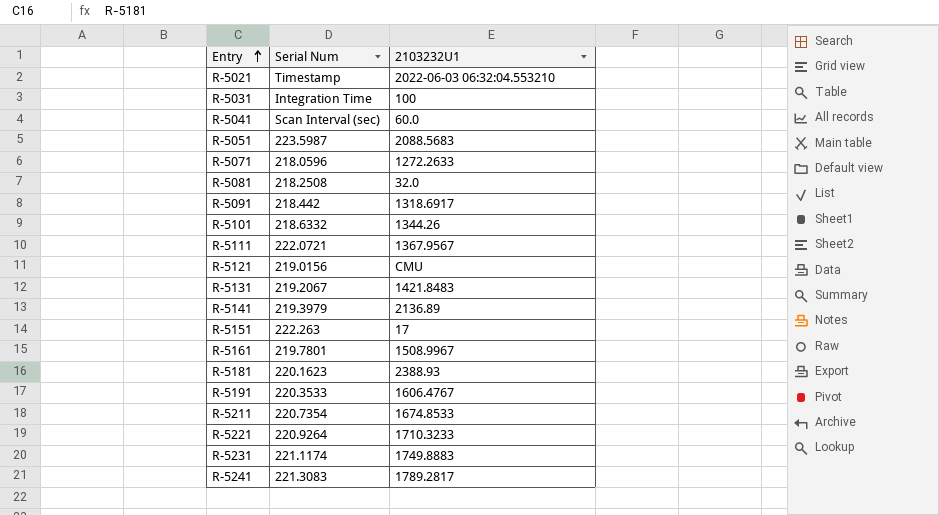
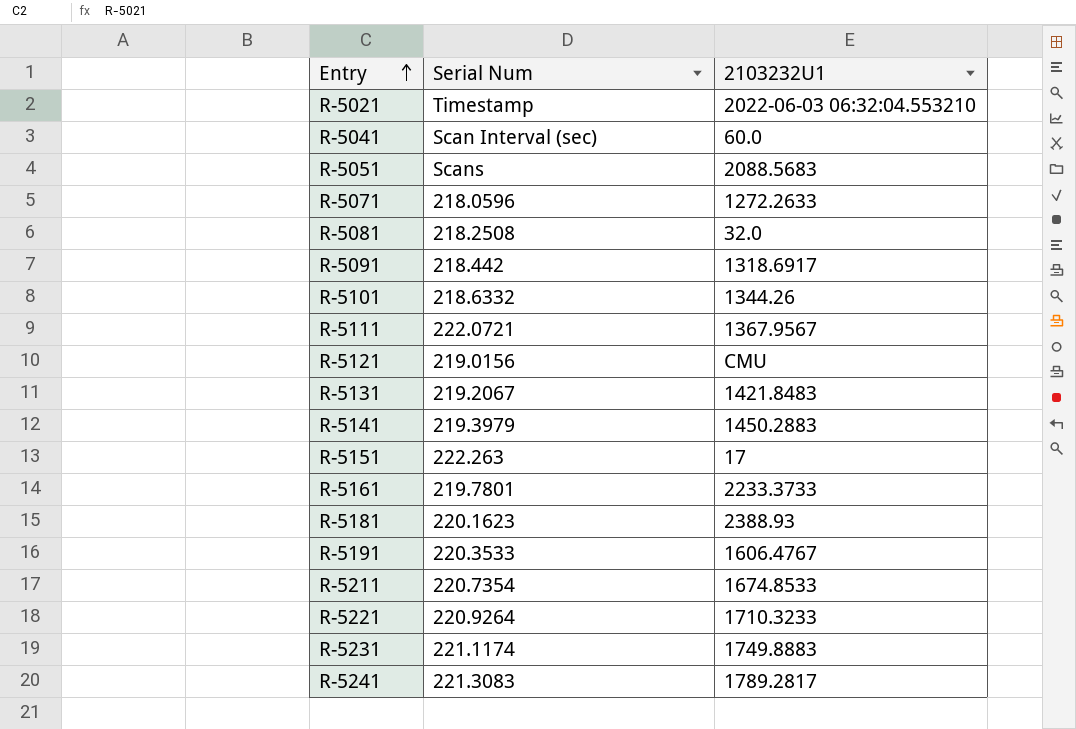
row R-5031: Integration Time | 100 -> none
R-5051 | Serial Num: 223.5987 -> Scans
R-5141 | 2103232U1: 2136.89 -> 1450.2883
R-5161 | 2103232U1: 1508.9967 -> 2233.3733

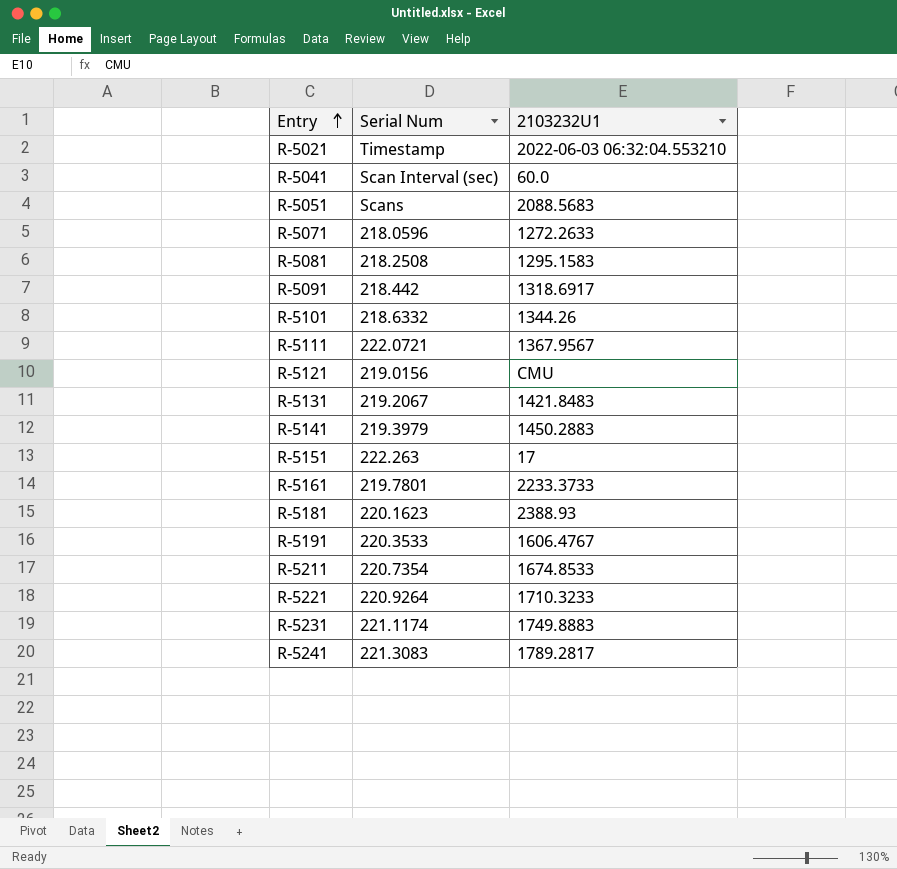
R-5081 | 2103232U1: 32.0 -> 1295.1583

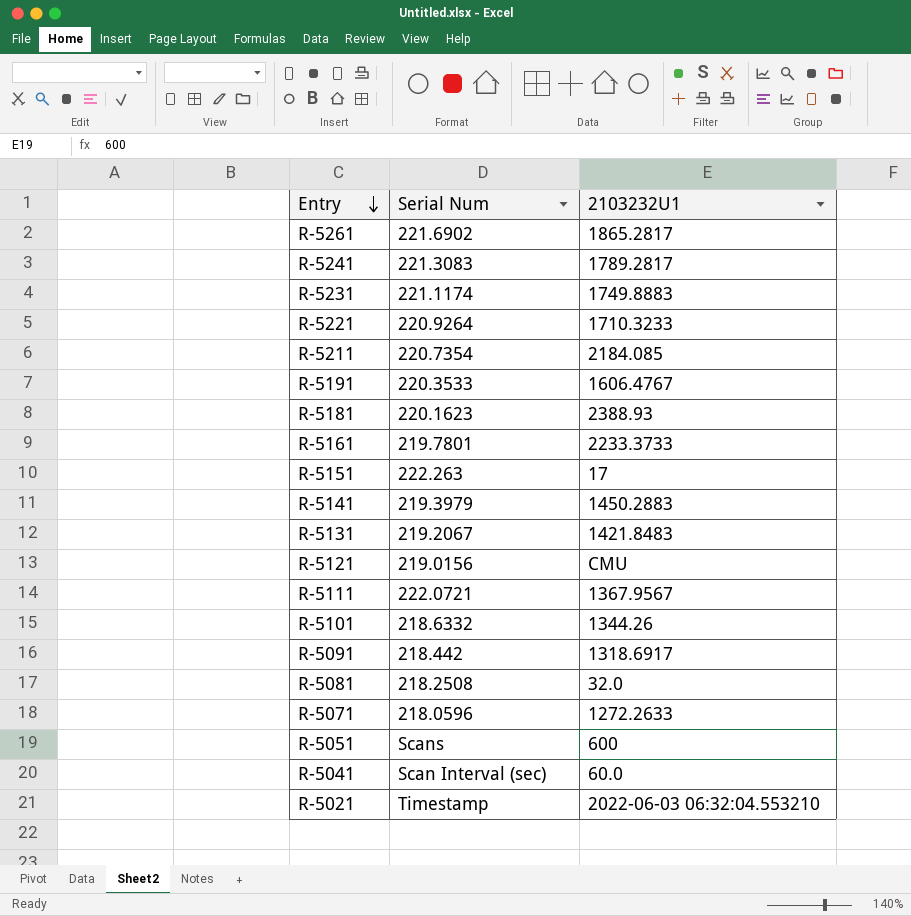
row order: Entry ascending -> Entry descending
row R-5261: none -> 221.6902 | 1865.2817
R-5211 | 2103232U1: 1674.8533 -> 2184.085
R-5081 | 2103232U1: 1295.1583 -> 32.0
R-5051 | 2103232U1: 2088.5683 -> 600

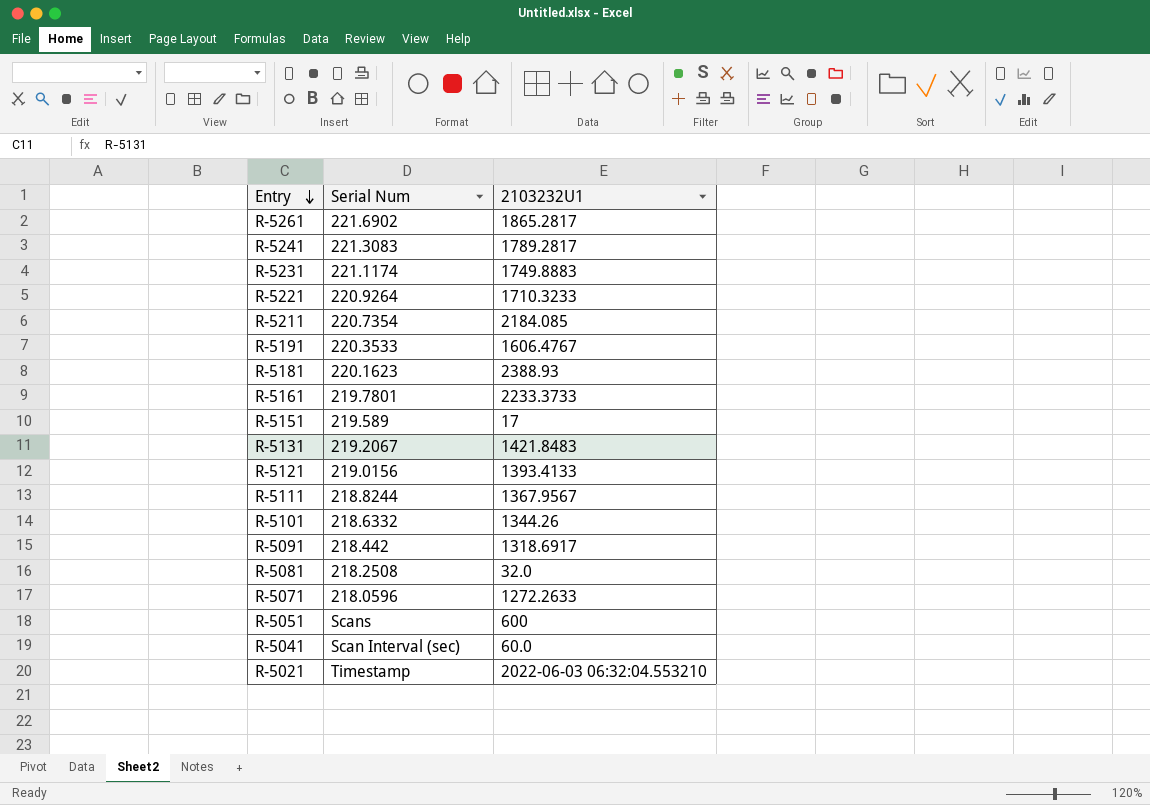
row R-5141: 219.3979 | 1450.2883 -> none
R-5151 | Serial Num: 222.263 -> 219.589
R-5121 | 2103232U1: CMU -> 1393.4133
R-5111 | Serial Num: 222.0721 -> 218.8244

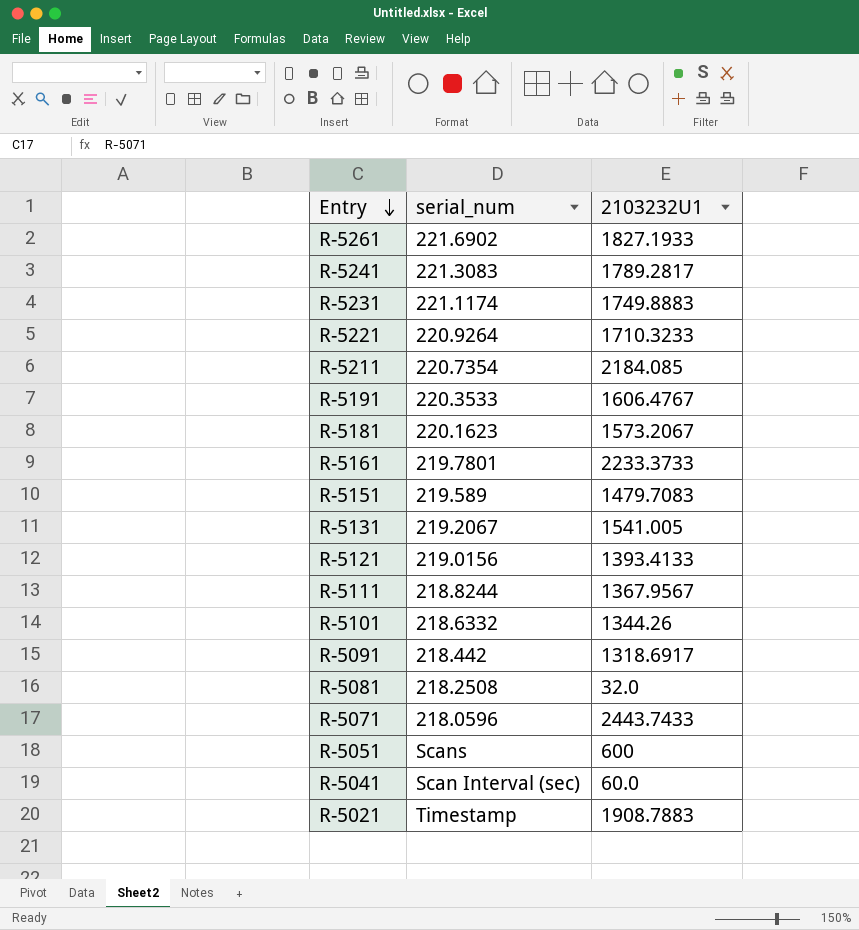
column name: Serial Num -> serial_num
R-5261 | 2103232U1: 1865.2817 -> 1827.1933
R-5181 | 2103232U1: 2388.93 -> 1573.2067
R-5151 | 2103232U1: 17 -> 1479.7083
R-5131 | 2103232U1: 1421.8483 -> 1541.005
R-5071 | 2103232U1: 1272.2633 -> 2443.7433
R-5021 | 2103232U1: 2022-06-03 06:32:04.553210 -> 1908.7883

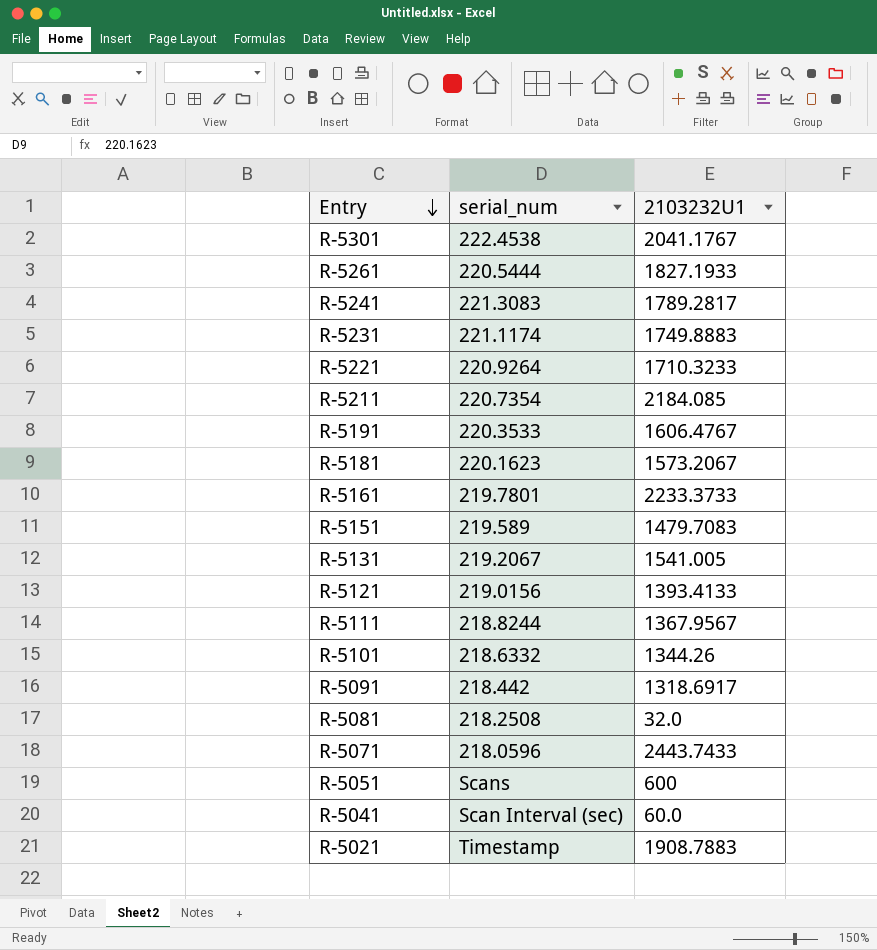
row R-5301: none -> 222.4538 | 2041.1767
R-5261 | serial_num: 221.6902 -> 220.5444

